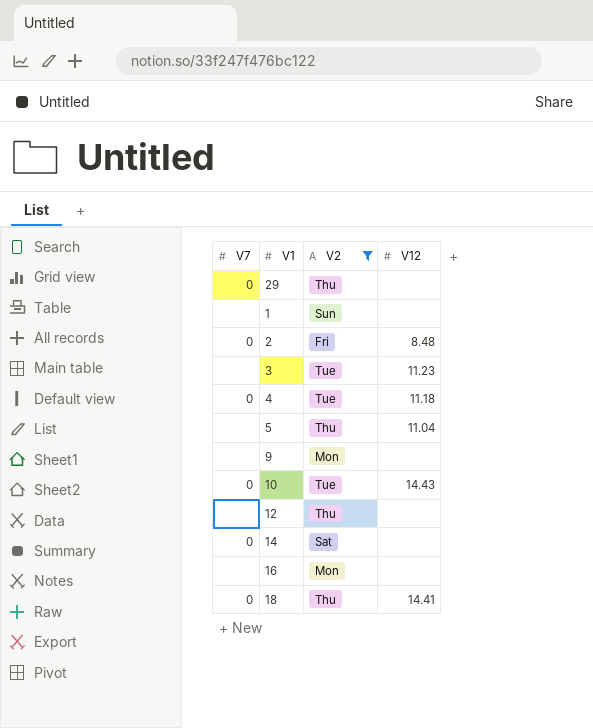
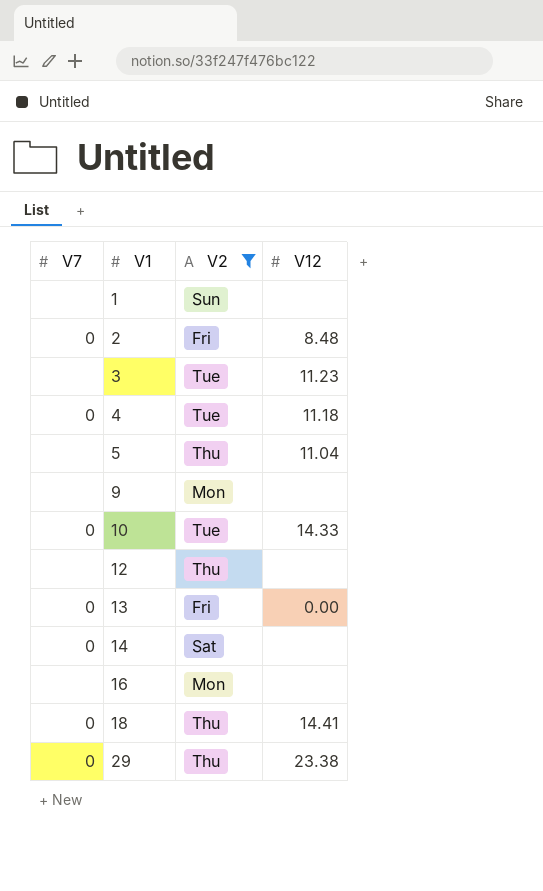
row order: none -> V1 ascending
10 | V12: 14.43 -> 14.33
row 13: none -> 0 | Fri | 0.00
29 | V12: none -> 23.38

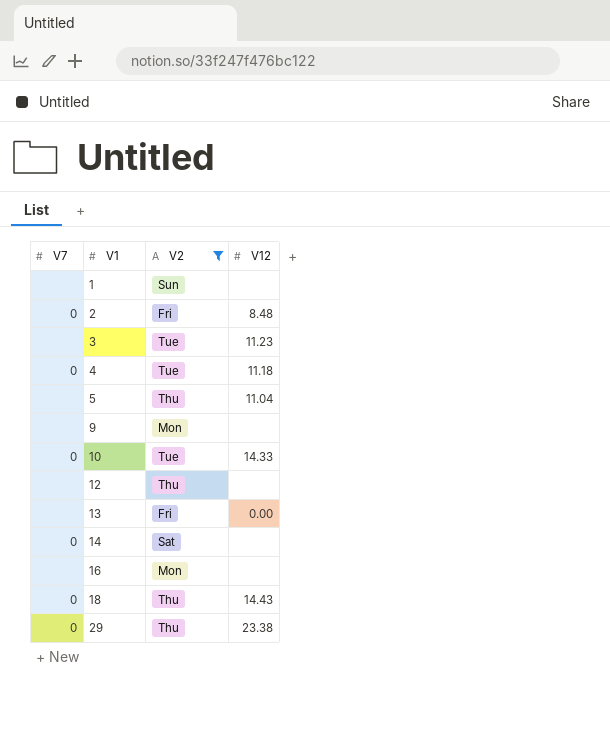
13 | V7: 0 -> none
18 | V12: 14.41 -> 14.43

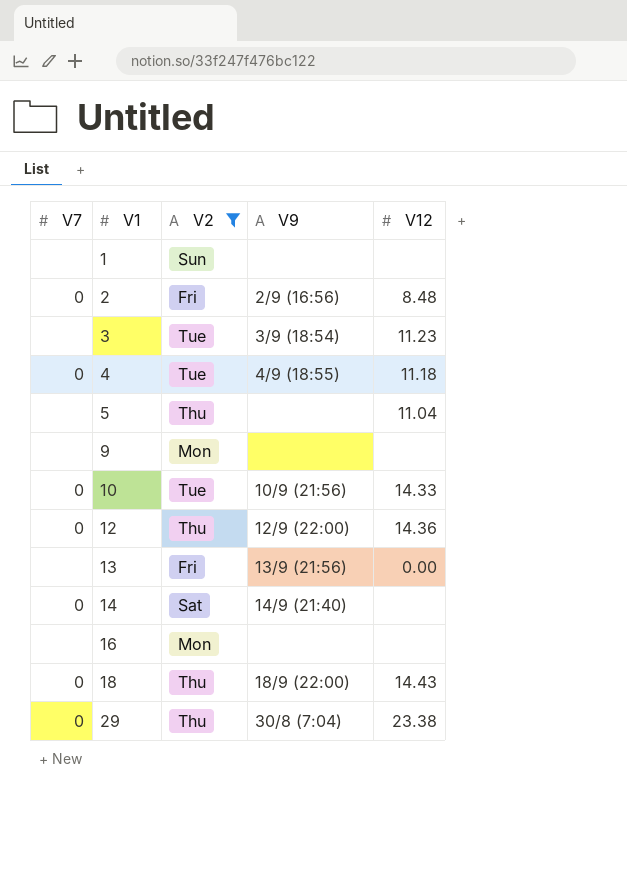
column V9 | position: none -> 4
12 | V7: none -> 0
12 | V12: none -> 14.36

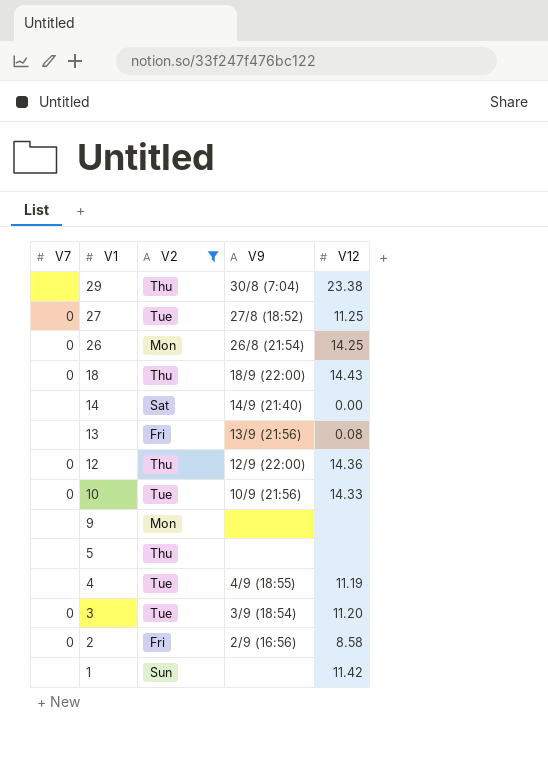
row order: V1 ascending -> V1 descending
row 16: none | Mon | none | none -> none
29 | V7: 0 -> none
row 27: none -> 0 | Tue | 27/8 (18:52) | 11.25
row 26: none -> 0 | Mon | 26/8 (21:54) | 14.25
14 | V7: 0 -> none
14 | V12: none -> 0.00
13 | V12: 0.00 -> 0.08
5 | V12: 11.04 -> none
4 | V7: 0 -> none
4 | V12: 11.18 -> 11.19
3 | V7: none -> 0
3 | V12: 11.23 -> 11.20
2 | V12: 8.48 -> 8.58
1 | V12: none -> 11.42

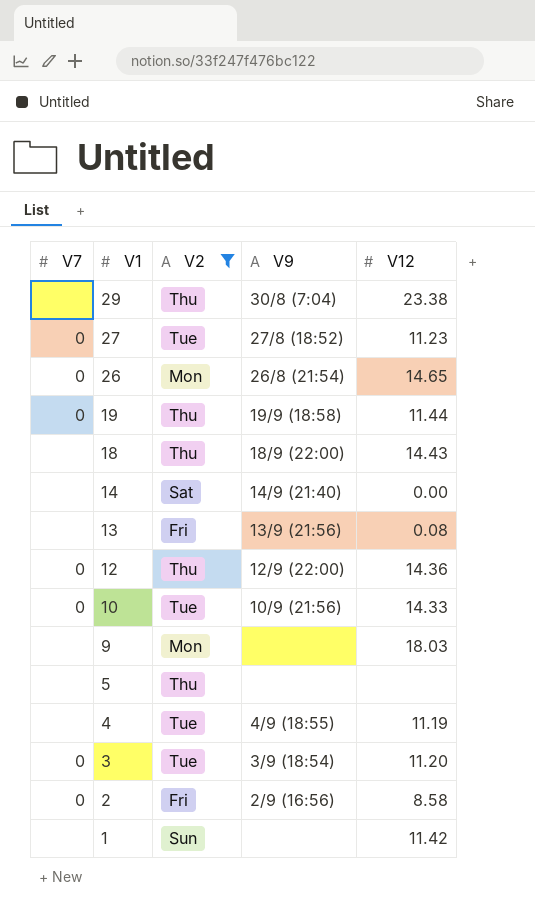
27 | V12: 11.25 -> 11.23
26 | V12: 14.25 -> 14.65
row 19: none -> 0 | Thu | 19/9 (18:58) | 11.44
18 | V7: 0 -> none
9 | V12: none -> 18.03

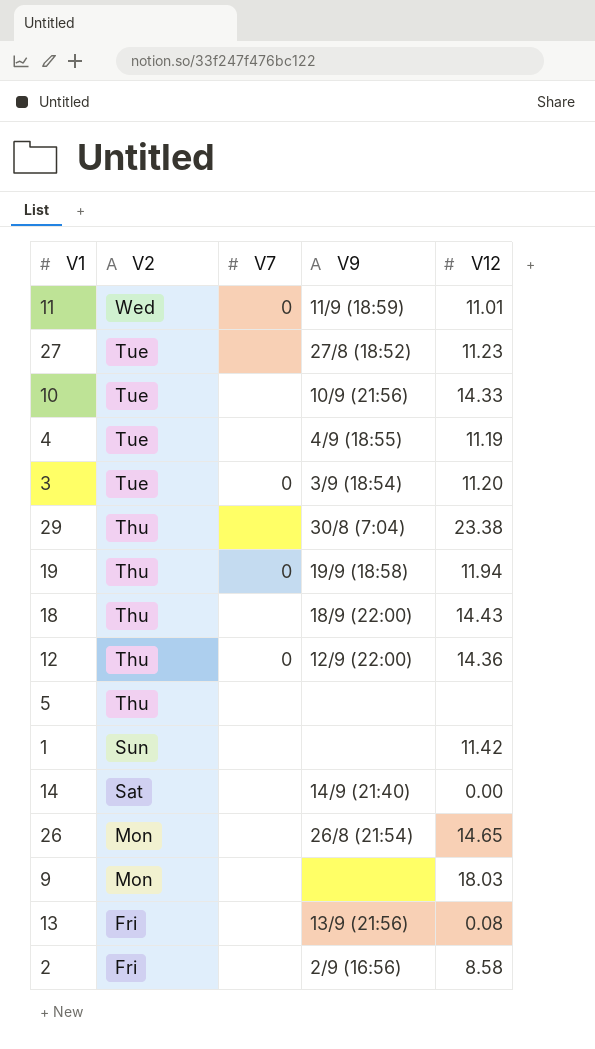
filter: V2 != Wed -> none
row order: V1 descending -> V2 descending
column V7 | position: 1 -> 3
27 | V7: 0 -> none
10 | V7: 0 -> none
19 | V12: 11.44 -> 11.94
26 | V7: 0 -> none
2 | V7: 0 -> none

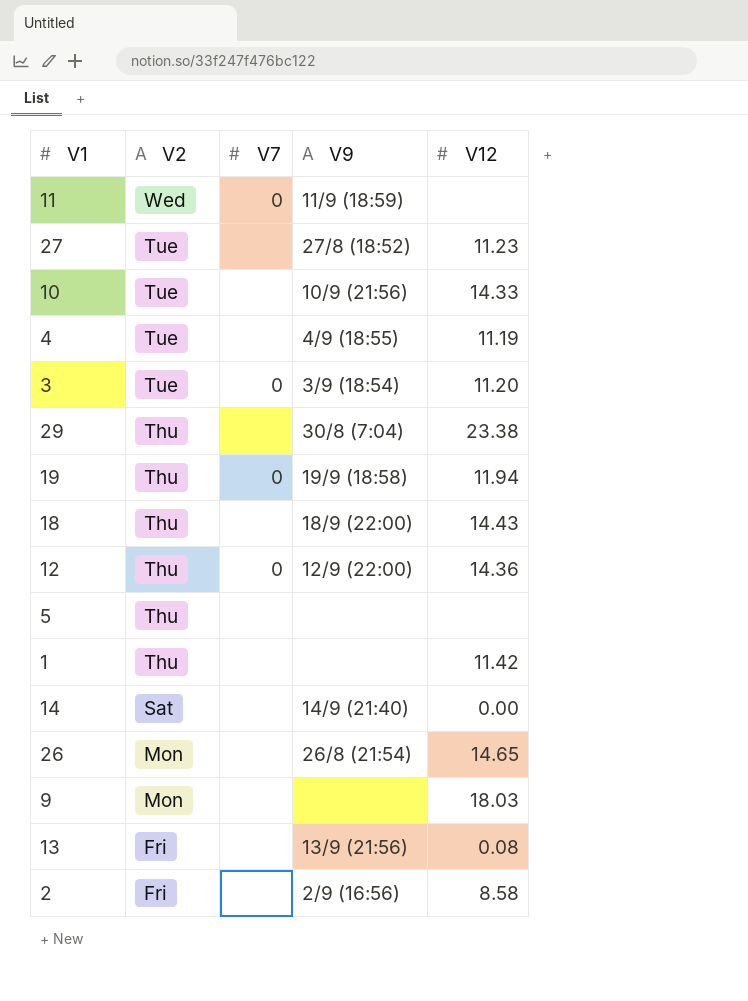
11 | V12: 11.01 -> none
1 | V2: Sun -> Thu

